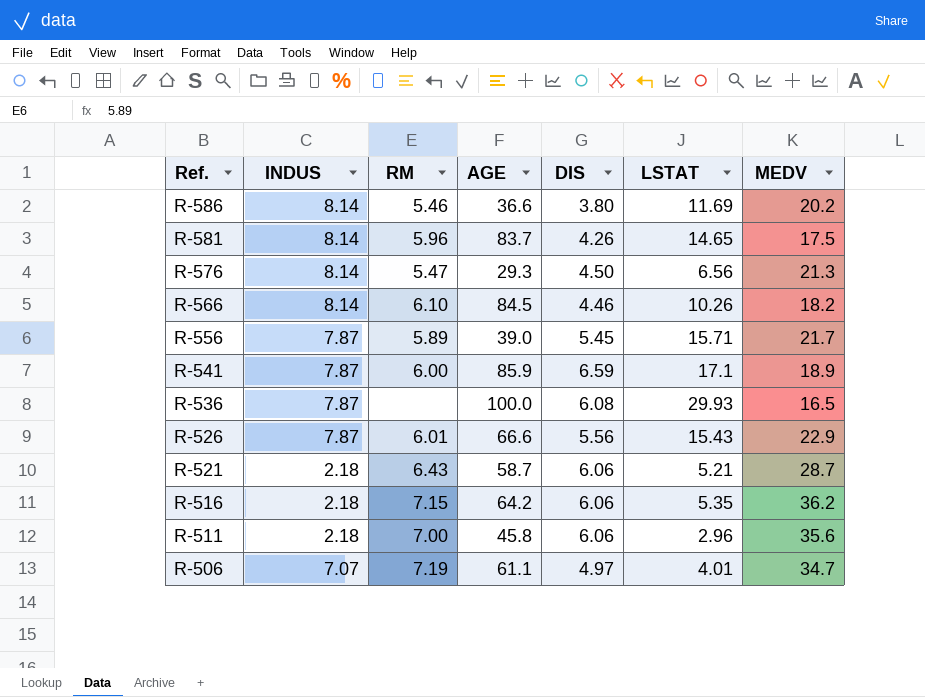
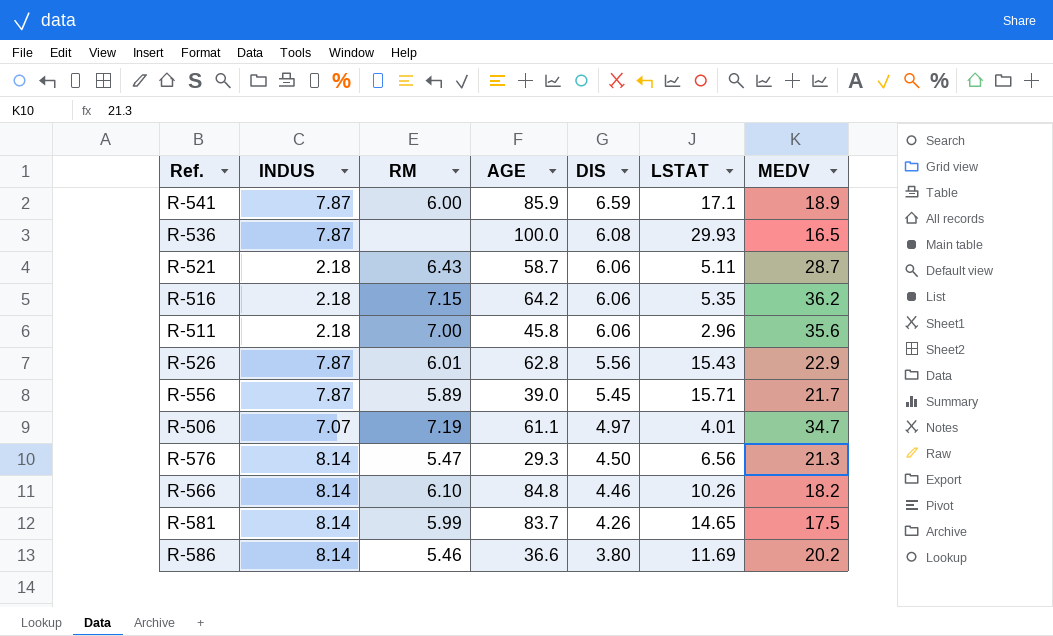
row order: Ref. descending -> DIS descending
R-521 | LSTAT: 5.21 -> 5.11
R-526 | AGE: 66.6 -> 62.8
R-566 | AGE: 84.5 -> 84.8
R-581 | RM: 5.96 -> 5.99

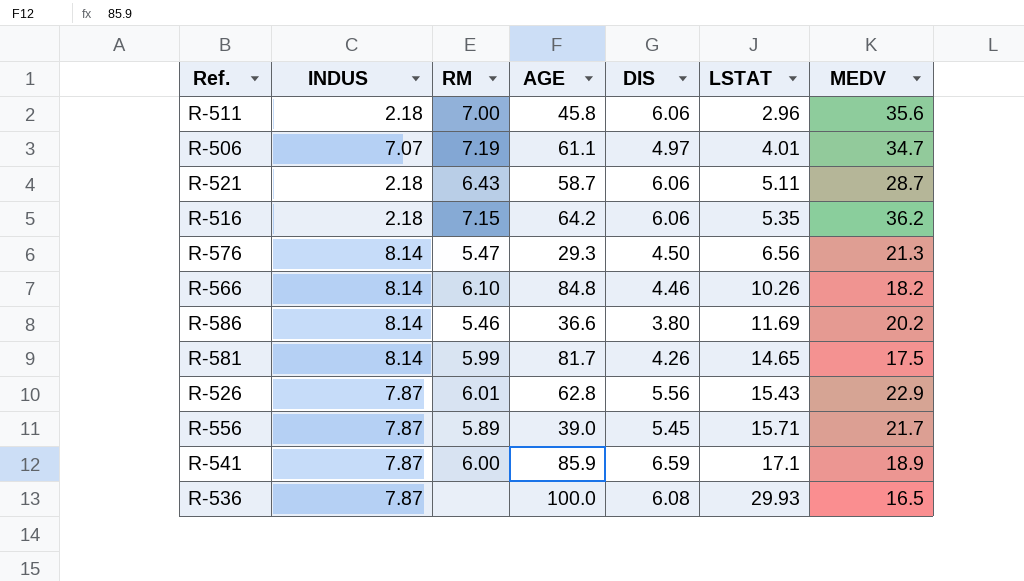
row order: DIS descending -> LSTAT ascending
R-581 | AGE: 83.7 -> 81.7

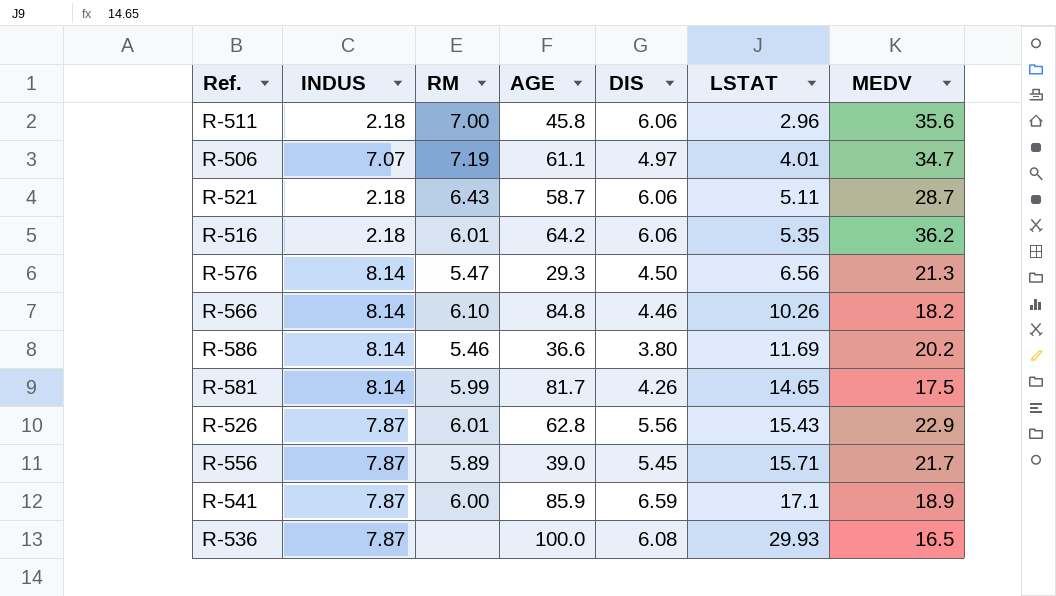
R-516 | RM: 7.15 -> 6.01

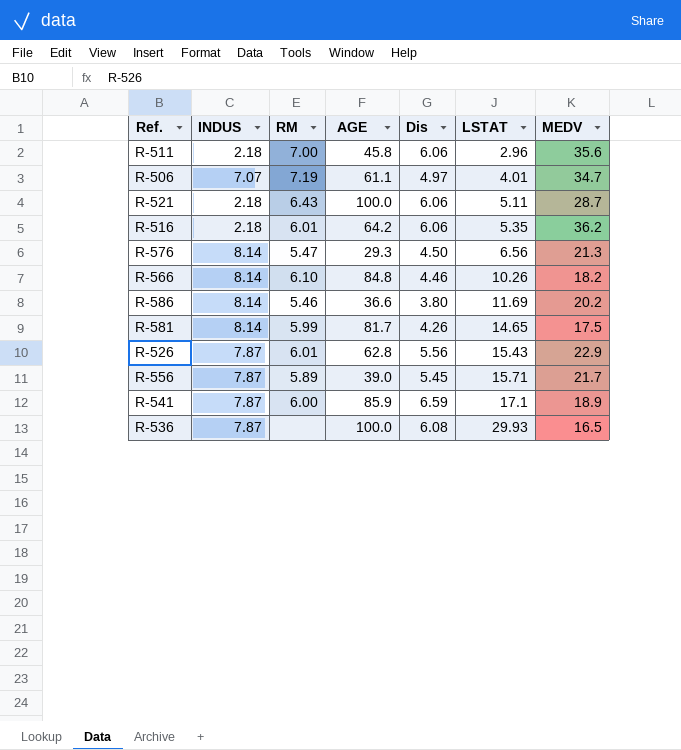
column name: DIS -> Dis
R-521 | AGE: 58.7 -> 100.0

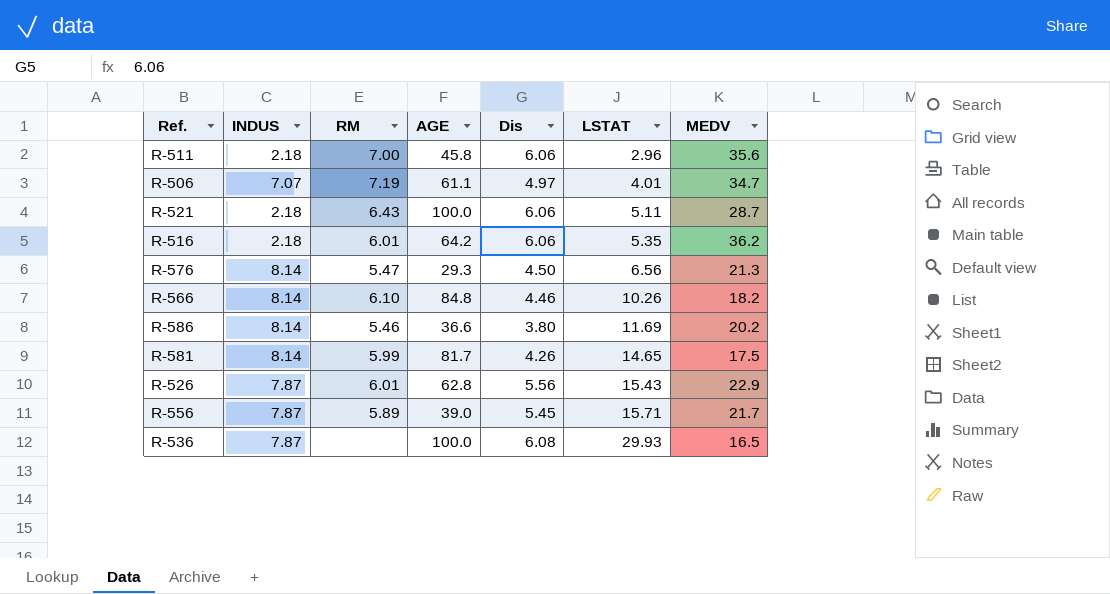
row R-541: 7.87 | 6.00 | 85.9 | 6.59 | 17.1 | 18.9 -> none

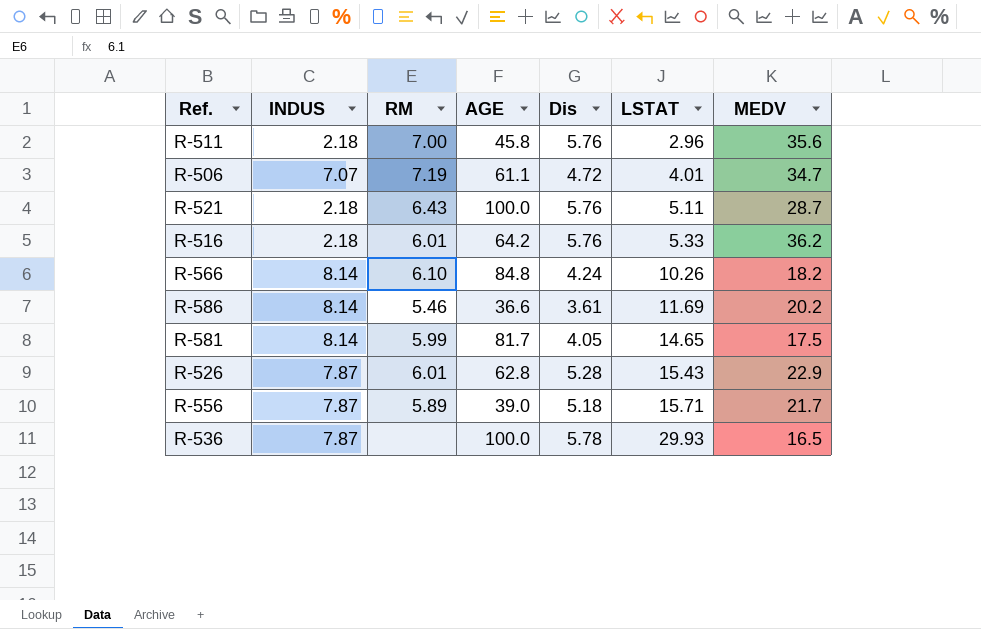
row R-576: 8.14 | 5.47 | 29.3 | 4.50 | 6.56 | 21.3 -> none
R-511 | Dis: 6.06 -> 5.76
R-506 | Dis: 4.97 -> 4.72
R-521 | Dis: 6.06 -> 5.76
R-516 | Dis: 6.06 -> 5.76
R-516 | LSTAT: 5.35 -> 5.33
R-566 | Dis: 4.46 -> 4.24
R-586 | Dis: 3.80 -> 3.61
R-581 | Dis: 4.26 -> 4.05
R-526 | Dis: 5.56 -> 5.28
R-556 | Dis: 5.45 -> 5.18
R-536 | Dis: 6.08 -> 5.78

